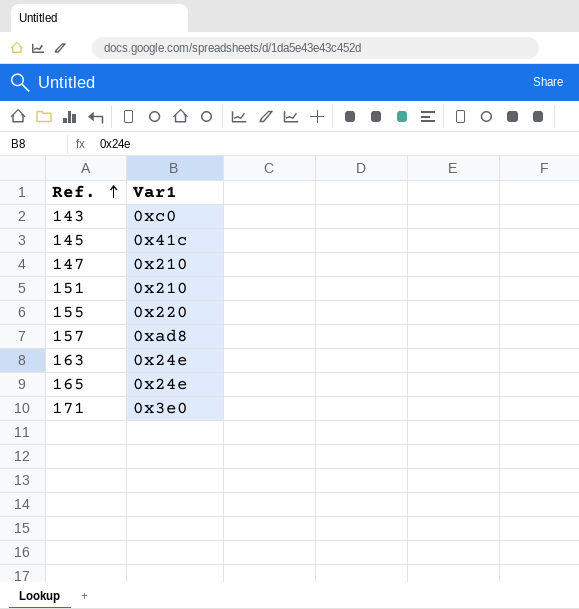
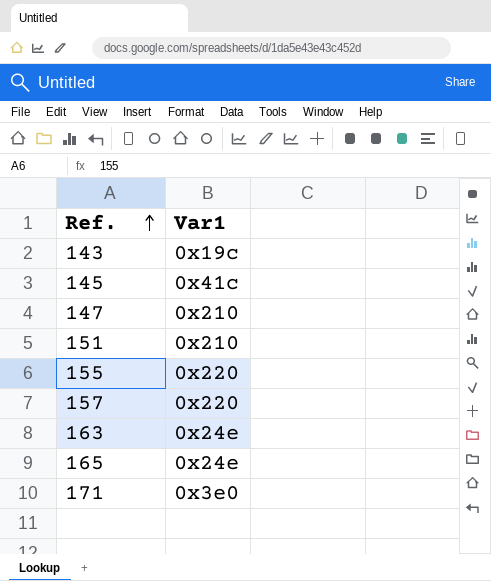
143 | Var1: 0xc0 -> 0x19c
157 | Var1: 0xad8 -> 0x220

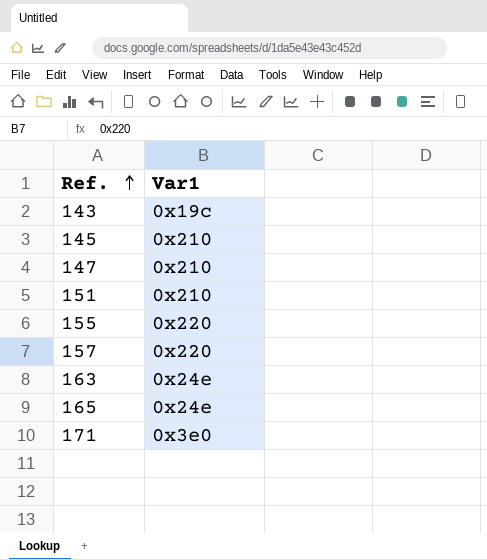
145 | Var1: 0x41c -> 0x210

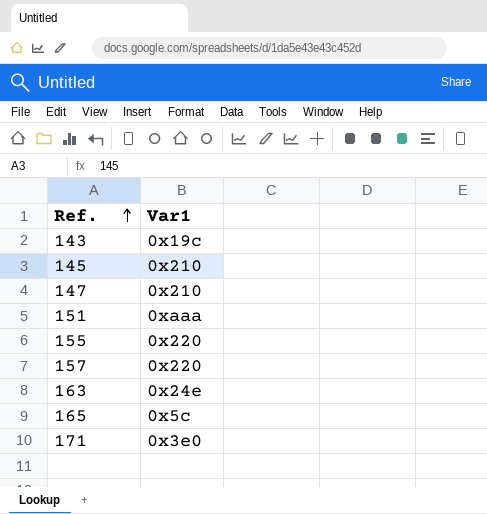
151 | Var1: 0x210 -> 0xaaa
165 | Var1: 0x24e -> 0x5c

